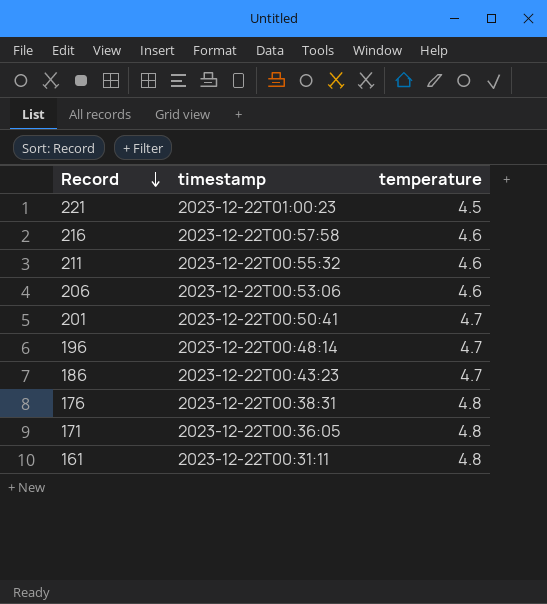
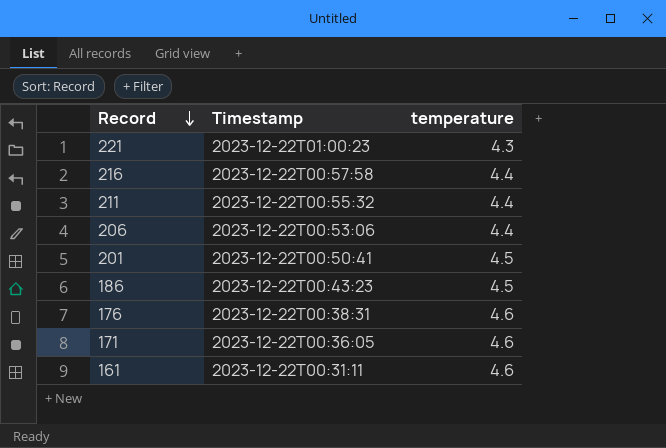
column name: timestamp -> Timestamp
row 196: 2023-12-22T00:48:14 | 4.7 -> none
221 | temperature: 4.5 -> 4.3
216 | temperature: 4.6 -> 4.4
211 | temperature: 4.6 -> 4.4
206 | temperature: 4.6 -> 4.4
201 | temperature: 4.7 -> 4.5
186 | temperature: 4.7 -> 4.5
176 | temperature: 4.8 -> 4.6
171 | temperature: 4.8 -> 4.6
161 | temperature: 4.8 -> 4.6

